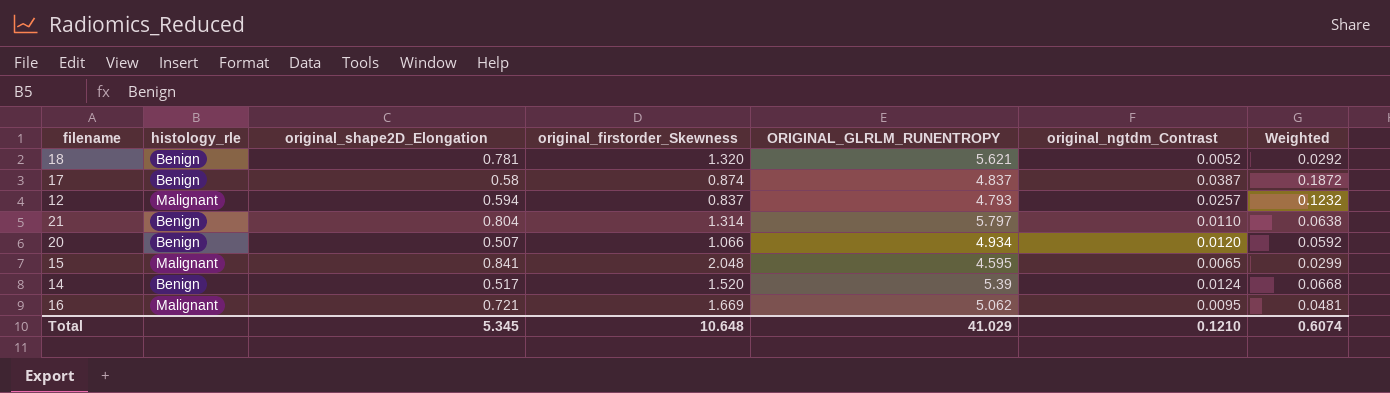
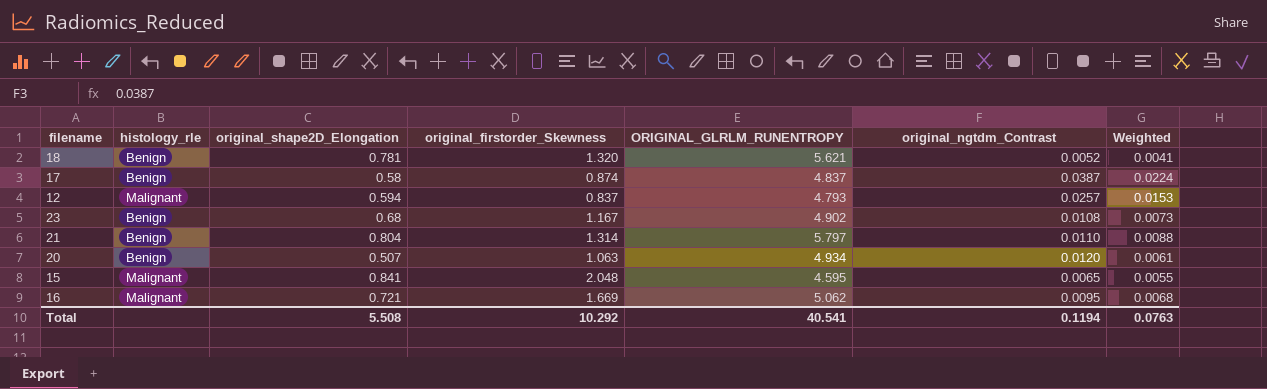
column Weighted | formula: [ORIGINAL_GLRLM_RUNENTROPY] * [original_ngtdm_Contrast] -> [original_shape2D_Elongation] * [original_ngtdm_Contrast]
row 14: Benign | 0.517 | 1.520 | 5.39 | 0.0124 | 0.0668 -> none
row 23: none -> Benign | 0.68 | 1.167 | 4.902 | 0.0108 | 0.0073
20 | original_firstorder_Skewness: 1.066 -> 1.063
Total | original_shape2D_Elongation: 5.345 -> 5.508
Total | original_firstorder_Skewness: 10.648 -> 10.292
Total | ORIGINAL_GLRLM_RUNENTROPY: 41.029 -> 40.541
Total | original_ngtdm_Contrast: 0.1210 -> 0.1194
Total | Weighted: 0.6074 -> 0.0763

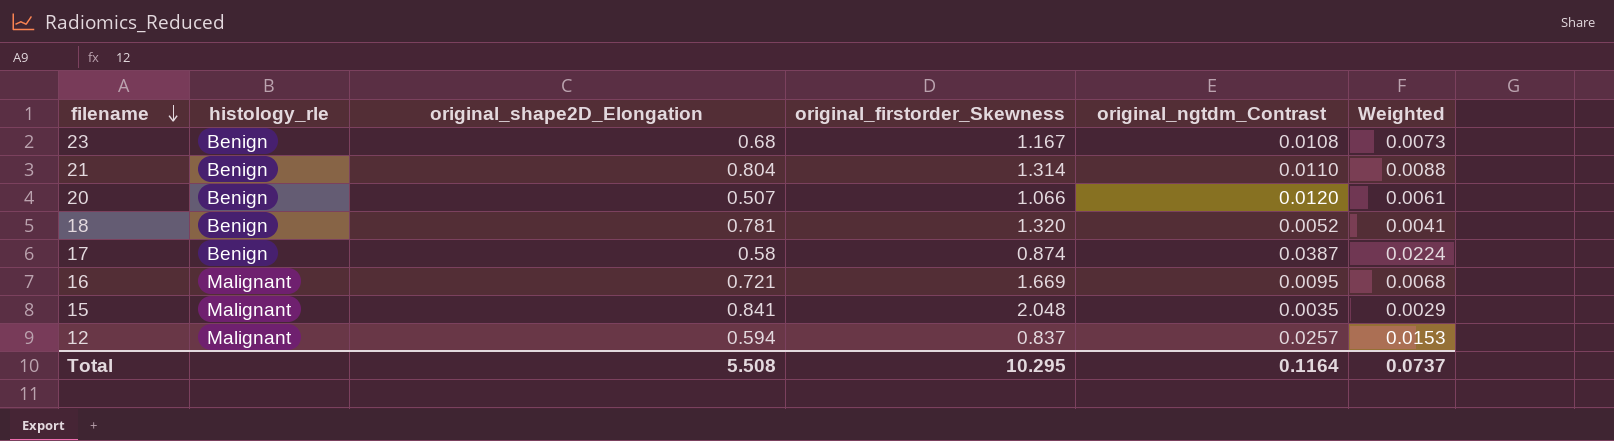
row order: none -> filename descending
column ORIGINAL_GLRLM_RUNENTROPY | position: 5 -> none
20 | original_firstorder_Skewness: 1.063 -> 1.066
15 | original_ngtdm_Contrast: 0.0065 -> 0.0035
15 | Weighted: 0.0055 -> 0.0029
Total | original_firstorder_Skewness: 10.292 -> 10.295
Total | original_ngtdm_Contrast: 0.1194 -> 0.1164
Total | Weighted: 0.0763 -> 0.0737

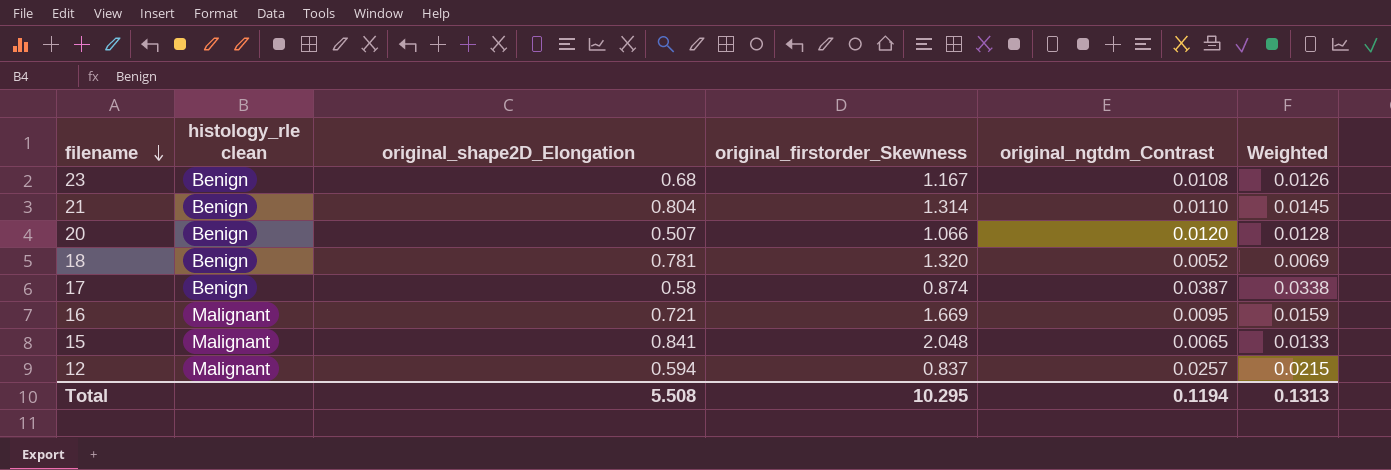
column name: histology_rle -> histology_rle clean
column Weighted | formula: [original_shape2D_Elongation] * [original_ngtdm_Contrast] -> [original_firstorder_Skewness] * [original_ngtdm_Contrast]
15 | original_ngtdm_Contrast: 0.0035 -> 0.0065
Total | original_ngtdm_Contrast: 0.1164 -> 0.1194
Total | Weighted: 0.0737 -> 0.1313

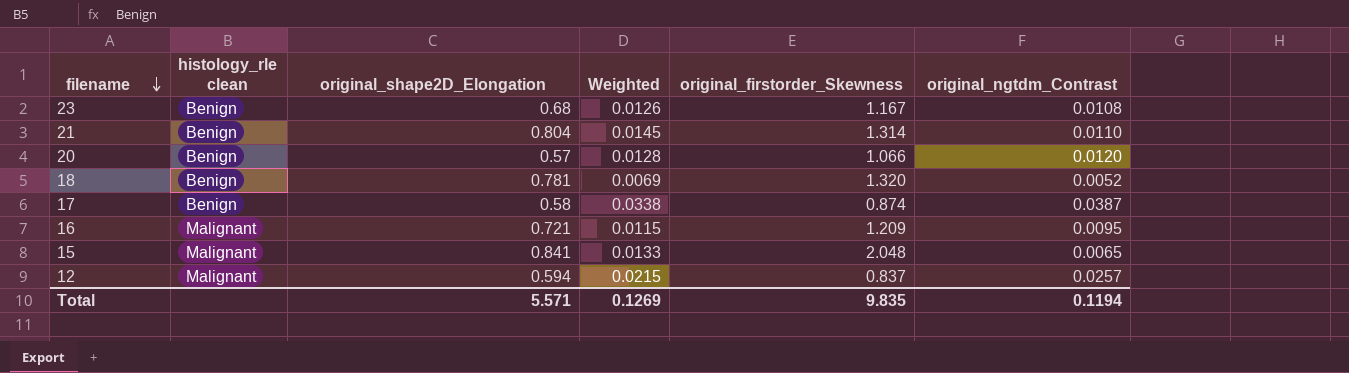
column Weighted | position: 6 -> 4
20 | original_shape2D_Elongation: 0.507 -> 0.57
16 | Weighted: 0.0159 -> 0.0115
16 | original_firstorder_Skewness: 1.669 -> 1.209
Total | original_shape2D_Elongation: 5.508 -> 5.571
Total | Weighted: 0.1313 -> 0.1269
Total | original_firstorder_Skewness: 10.295 -> 9.835

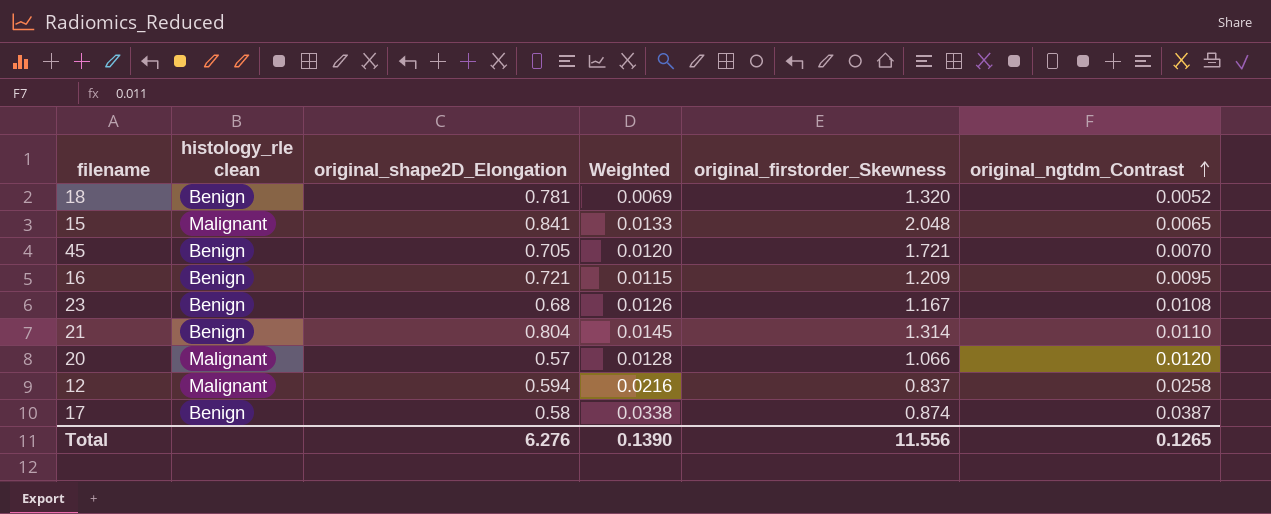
row order: filename descending -> original_ngtdm_Contrast ascending
row 45: none -> Benign | 0.705 | 0.0120 | 1.721 | 0.0070
16 | histology_rle clean: Malignant -> Benign
20 | histology_rle clean: Benign -> Malignant
12 | Weighted: 0.0215 -> 0.0216
12 | original_ngtdm_Contrast: 0.0257 -> 0.0258
Total | original_shape2D_Elongation: 5.571 -> 6.276
Total | Weighted: 0.1269 -> 0.1390
Total | original_firstorder_Skewness: 9.835 -> 11.556
Total | original_ngtdm_Contrast: 0.1194 -> 0.1265

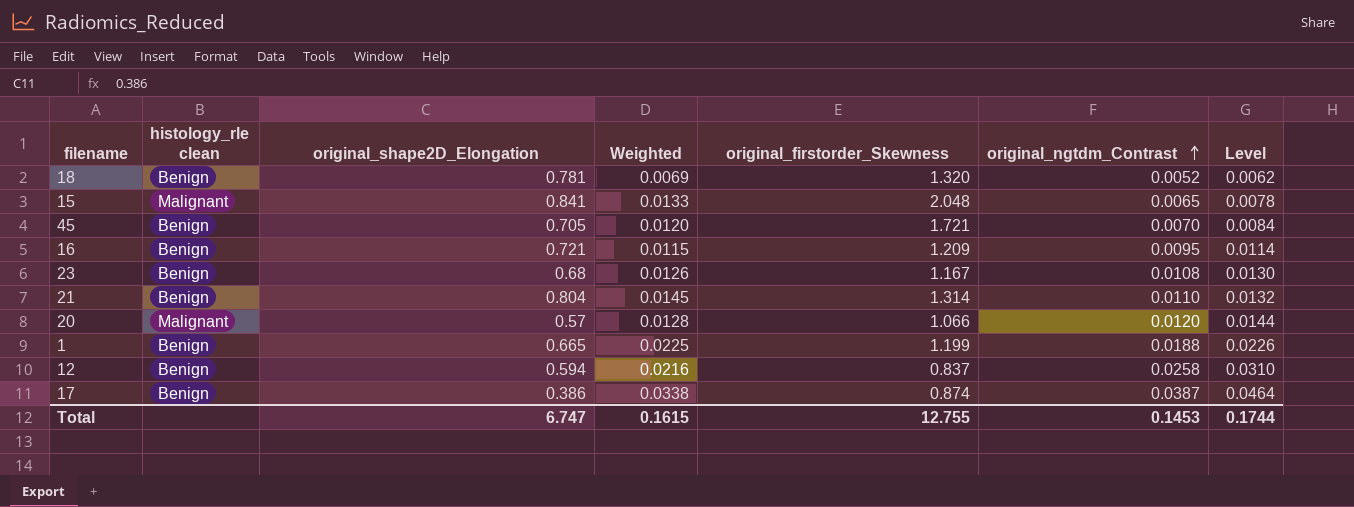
column Level | formula: none -> [original_ngtdm_Contrast] * 1.2
row 1: none -> Benign | 0.665 | 0.0225 | 1.199 | 0.0188 | 0.0226
12 | histology_rle clean: Malignant -> Benign
17 | original_shape2D_Elongation: 0.58 -> 0.386
Total | original_shape2D_Elongation: 6.276 -> 6.747
Total | Weighted: 0.1390 -> 0.1615
Total | original_firstorder_Skewness: 11.556 -> 12.755
Total | original_ngtdm_Contrast: 0.1265 -> 0.1453

